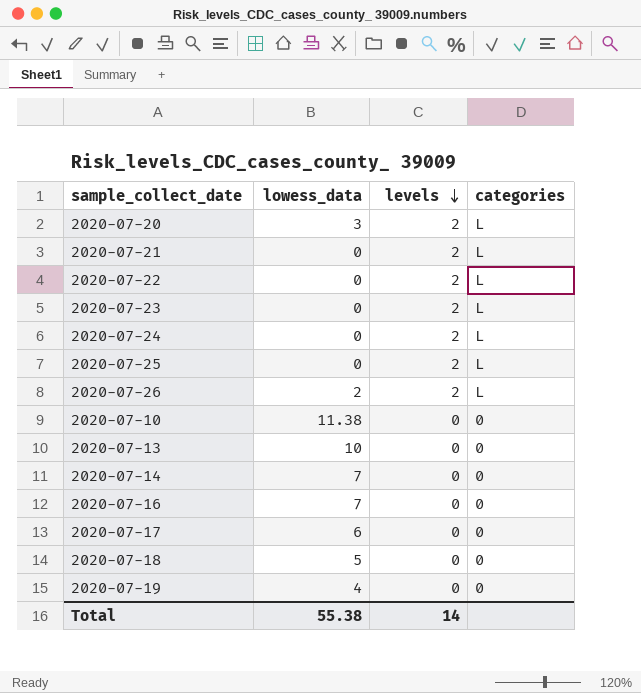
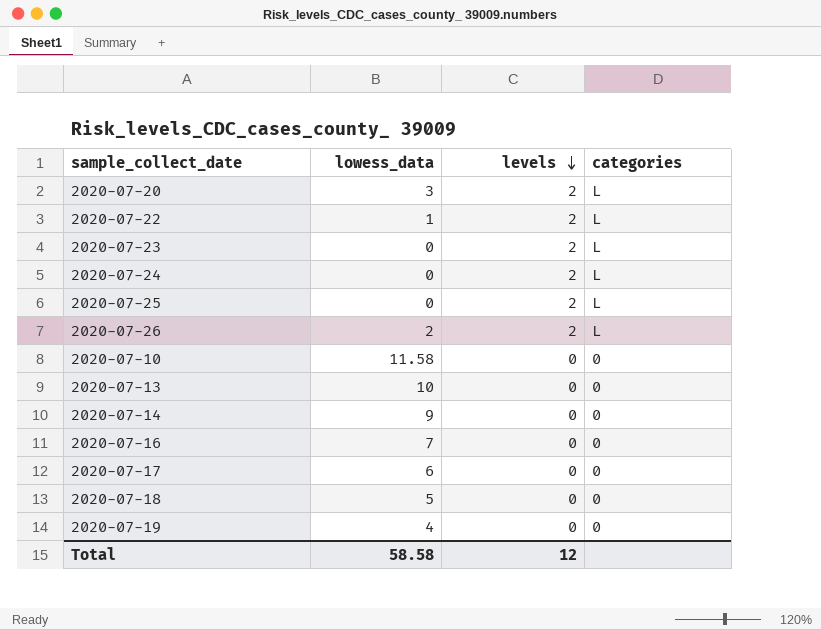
row 2020-07-21: 0 | 2 | L -> none
2020-07-22 | lowess_data: 0 -> 1
2020-07-10 | lowess_data: 11.38 -> 11.58
2020-07-14 | lowess_data: 7 -> 9
Total | lowess_data: 55.38 -> 58.58
Total | levels: 14 -> 12

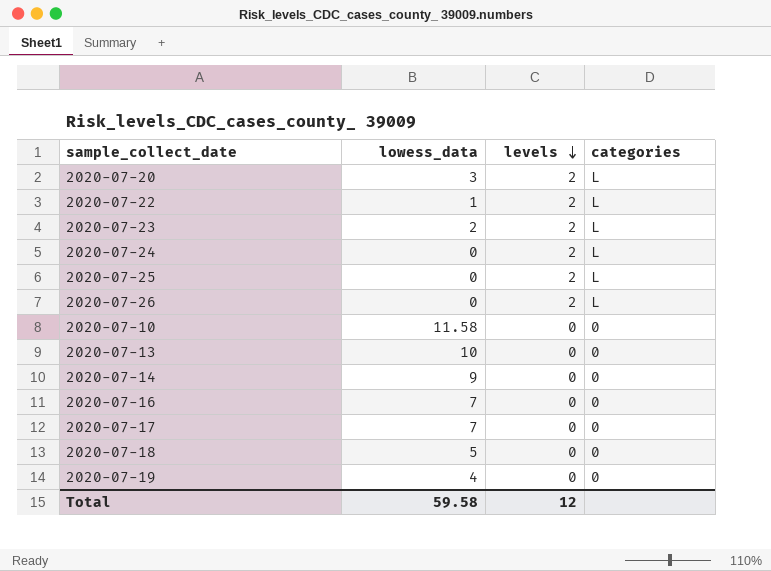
2020-07-23 | lowess_data: 0 -> 2
2020-07-26 | lowess_data: 2 -> 0
2020-07-17 | lowess_data: 6 -> 7
Total | lowess_data: 58.58 -> 59.58

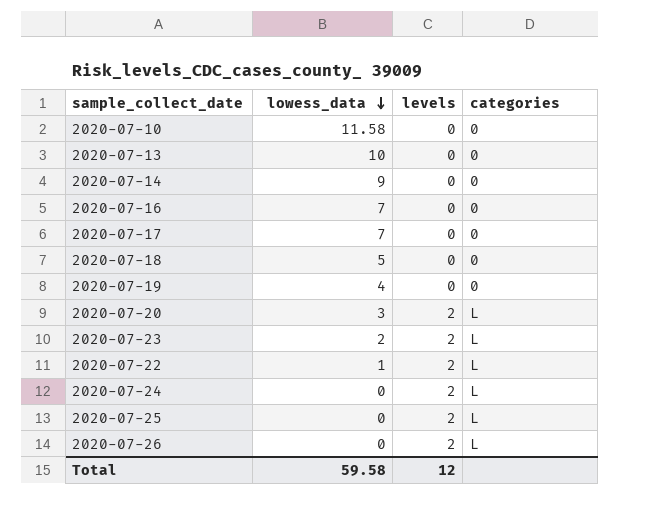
row order: levels descending -> lowess_data descending

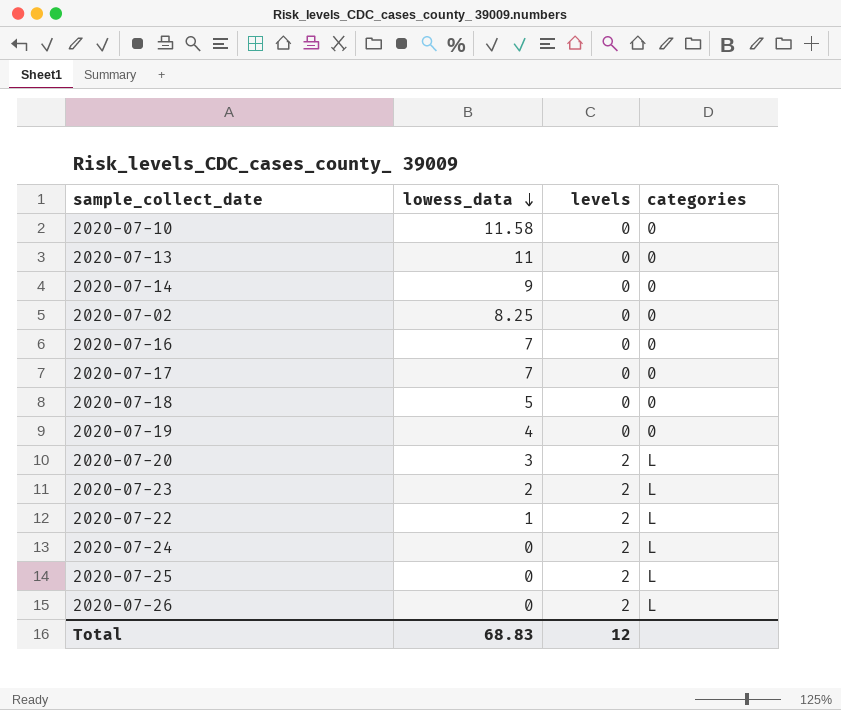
2020-07-13 | lowess_data: 10 -> 11
row 2020-07-02: none -> 8.25 | 0 | 0
Total | lowess_data: 59.58 -> 68.83

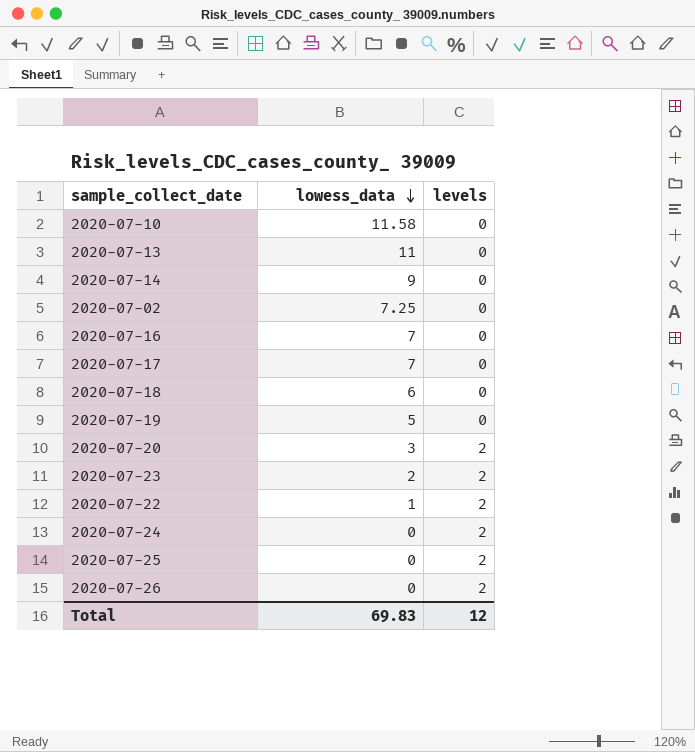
column categories | position: 4 -> none
2020-07-02 | lowess_data: 8.25 -> 7.25
2020-07-18 | lowess_data: 5 -> 6
2020-07-19 | lowess_data: 4 -> 5
Total | lowess_data: 68.83 -> 69.83

